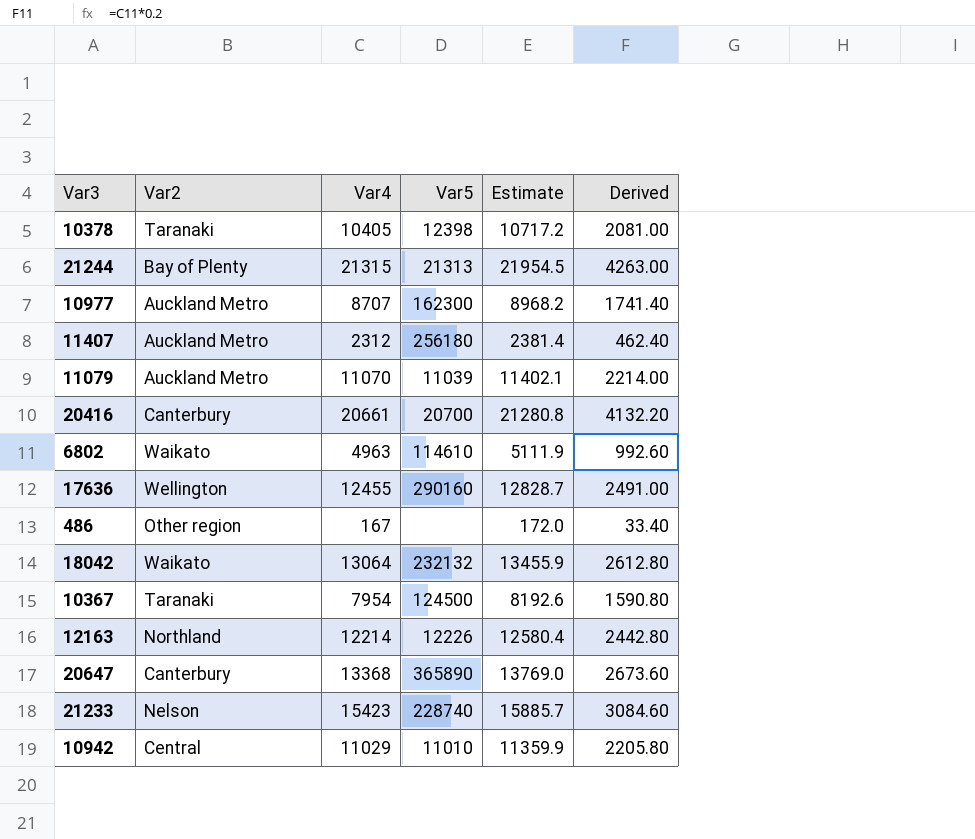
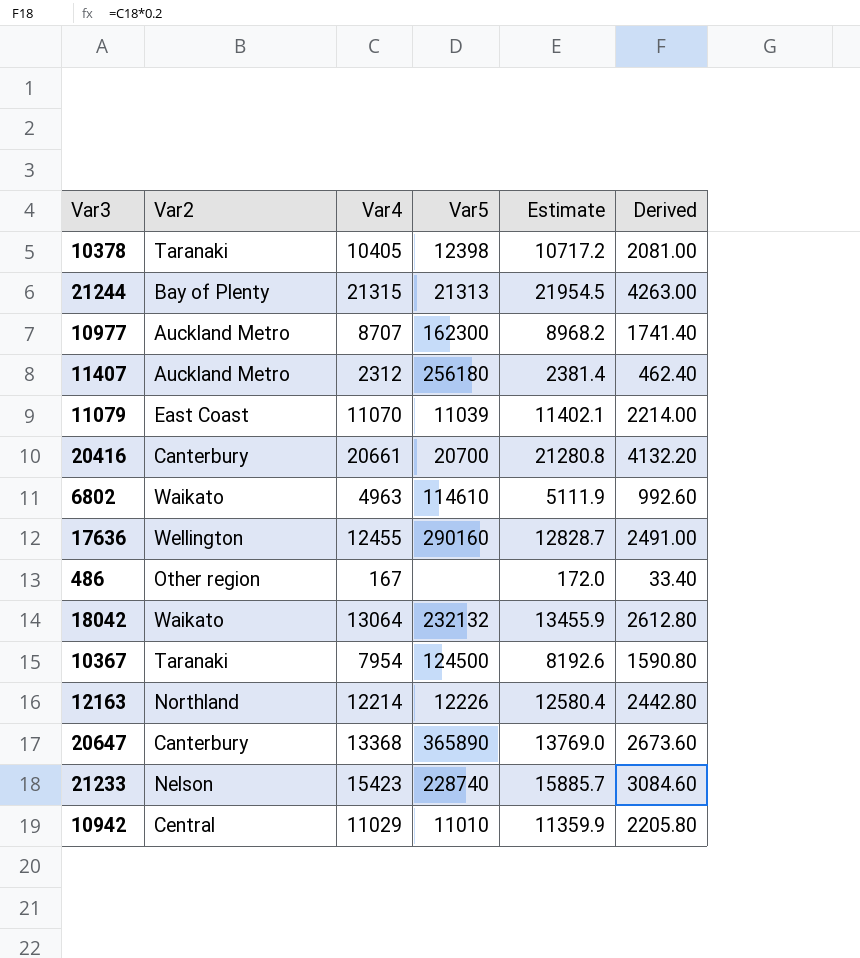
11079 | Var2: Auckland Metro -> East Coast

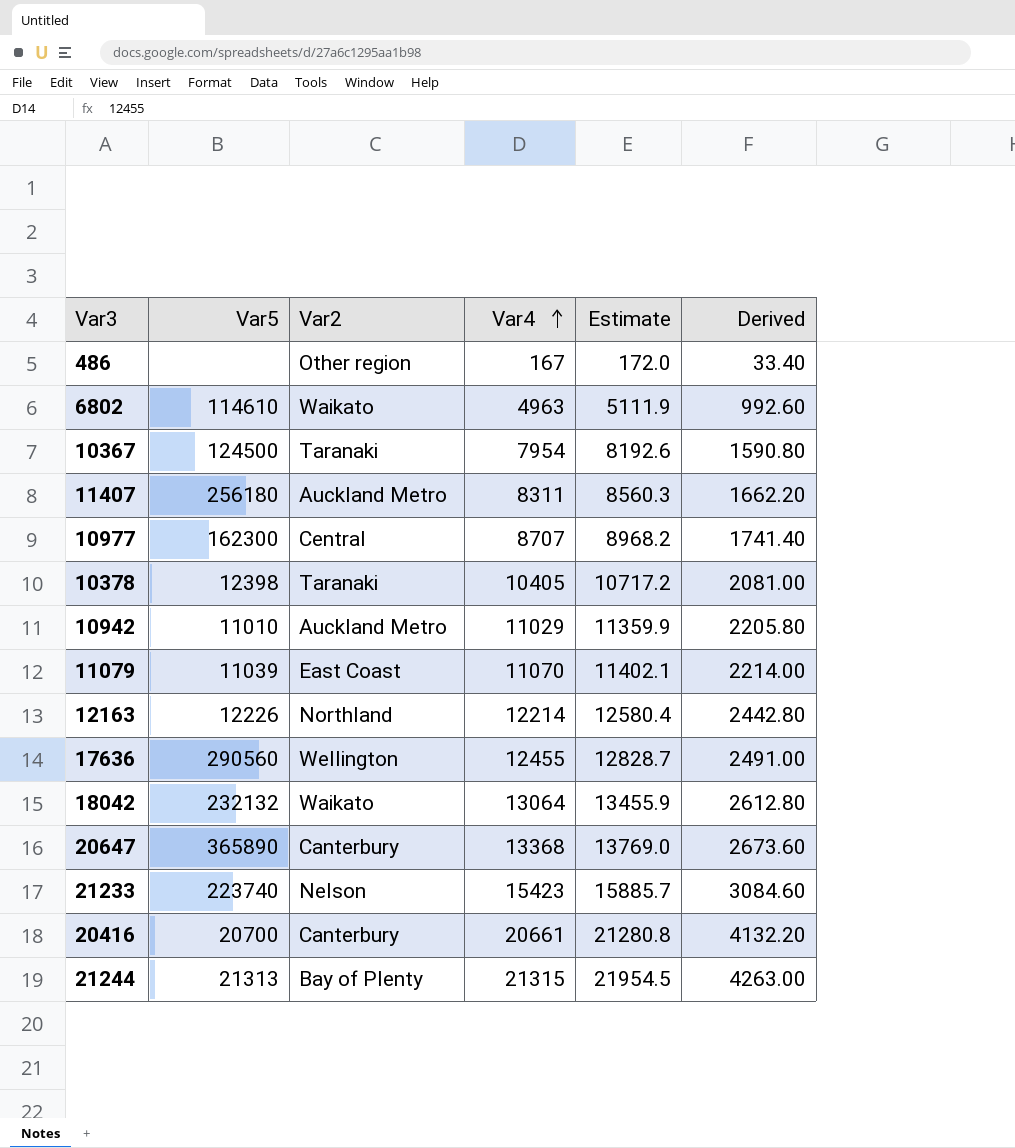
row order: none -> Var4 ascending
column Var5 | position: 4 -> 2
11407 | Var4: 2312 -> 8311
11407 | Estimate: 2381.4 -> 8560.3
11407 | Derived: 462.40 -> 1662.20
10977 | Var2: Auckland Metro -> Central
10942 | Var2: Central -> Auckland Metro
17636 | Var5: 290160 -> 290560
21233 | Var5: 228740 -> 223740

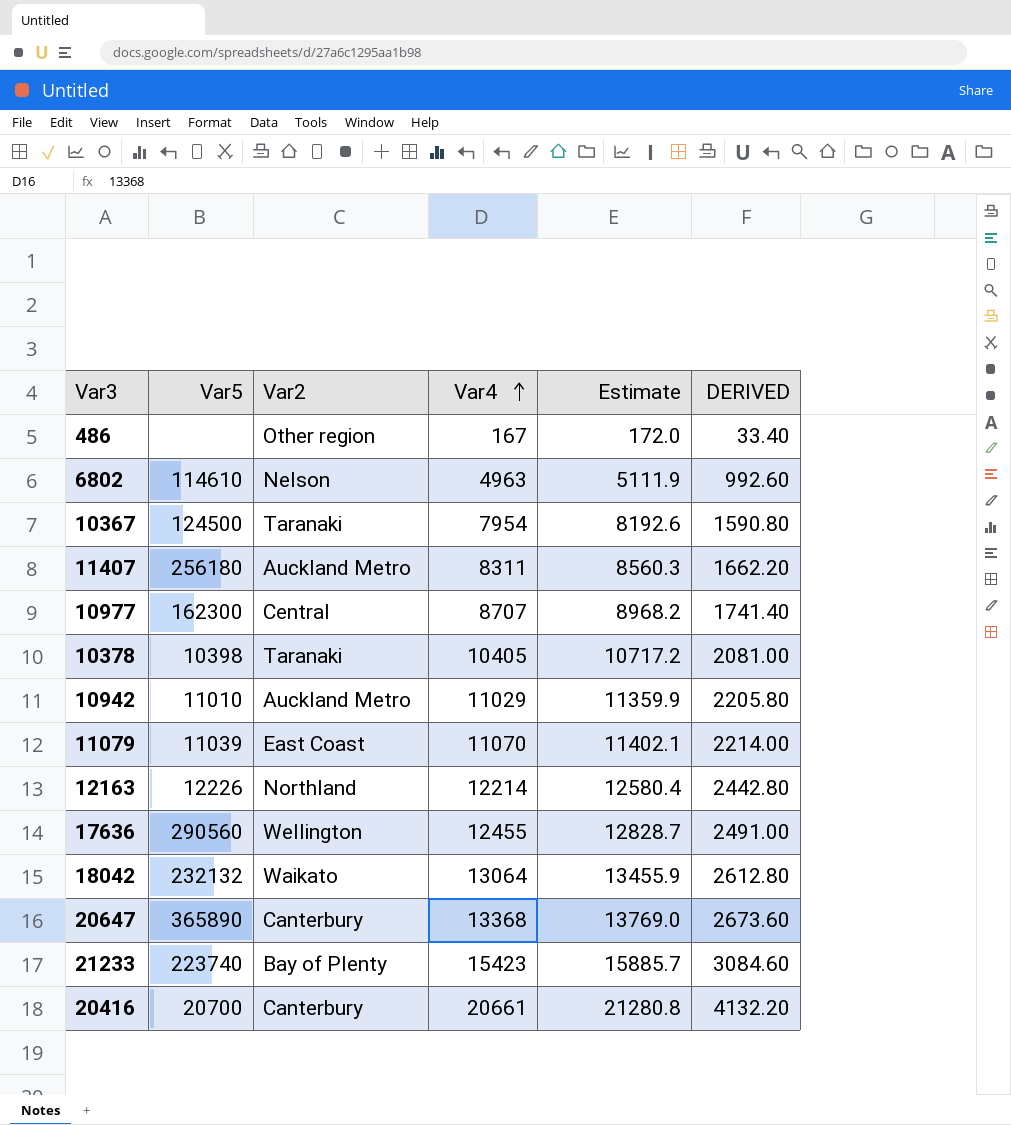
column name: Derived -> DERIVED
row 21244: 21313 | Bay of Plenty | 21315 | 21954.5 | 4263.00 -> none
6802 | Var2: Waikato -> Nelson
10378 | Var5: 12398 -> 10398
21233 | Var2: Nelson -> Bay of Plenty

